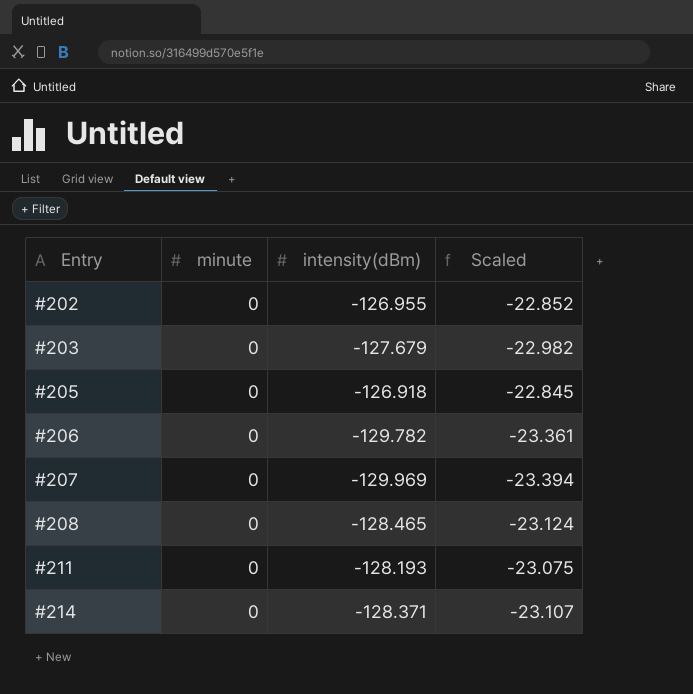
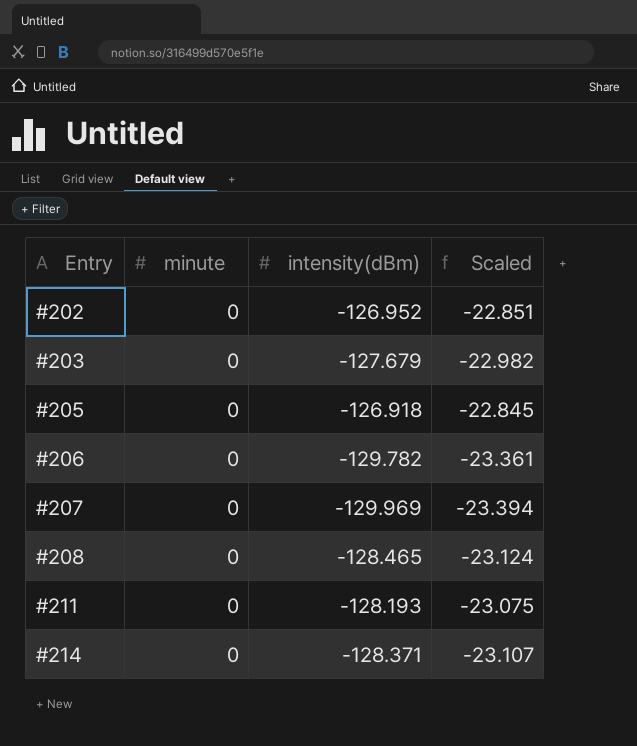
#202 | intensity(dBm): -126.955 -> -126.952
#202 | Scaled: -22.852 -> -22.851

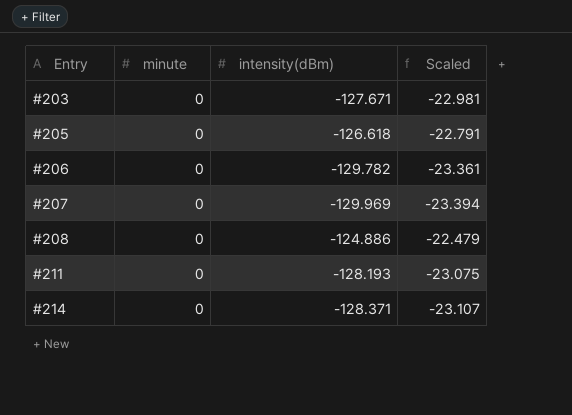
row #202: 0 | -126.952 | -22.851 -> none
#203 | intensity(dBm): -127.679 -> -127.671
#203 | Scaled: -22.982 -> -22.981
#205 | intensity(dBm): -126.918 -> -126.618
#205 | Scaled: -22.845 -> -22.791
#208 | intensity(dBm): -128.465 -> -124.886
#208 | Scaled: -23.124 -> -22.479

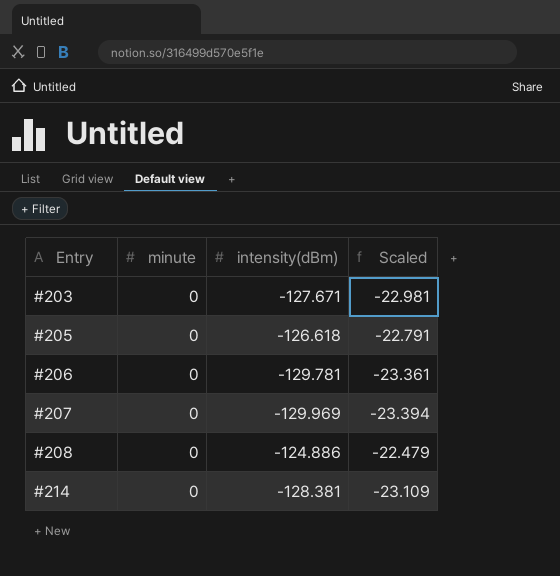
row #211: 0 | -128.193 | -23.075 -> none
#206 | intensity(dBm): -129.782 -> -129.781
#214 | intensity(dBm): -128.371 -> -128.381
#214 | Scaled: -23.107 -> -23.109

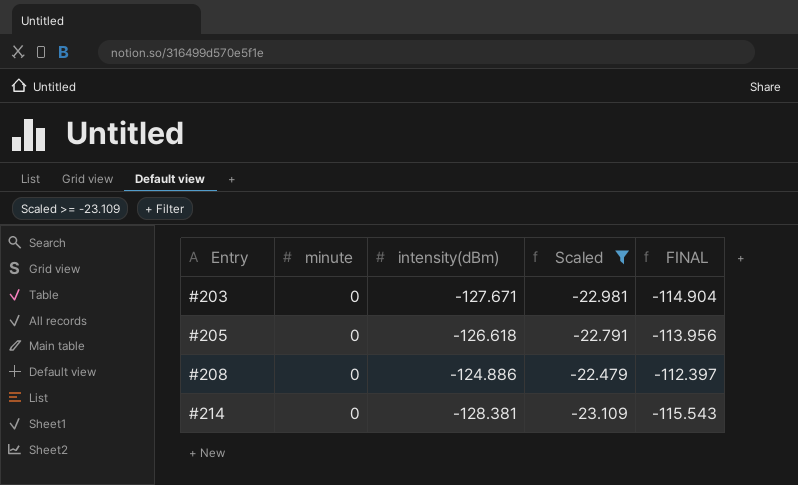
filter: none -> Scaled >= -23.109
column FINAL | formula: none -> [intensity(dBm)] * 0.9

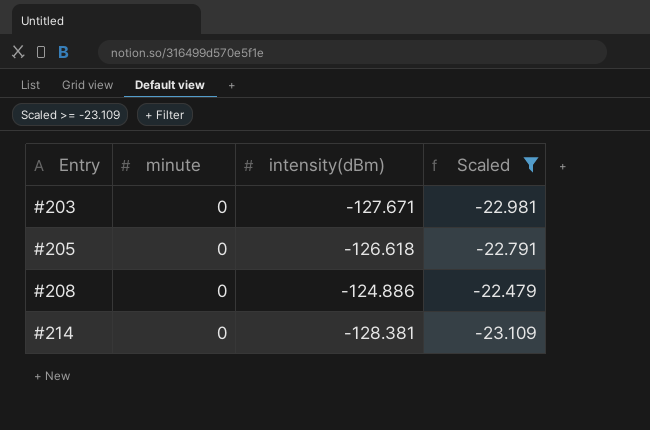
column FINAL | formula: [intensity(dBm)] * 0.9 -> none

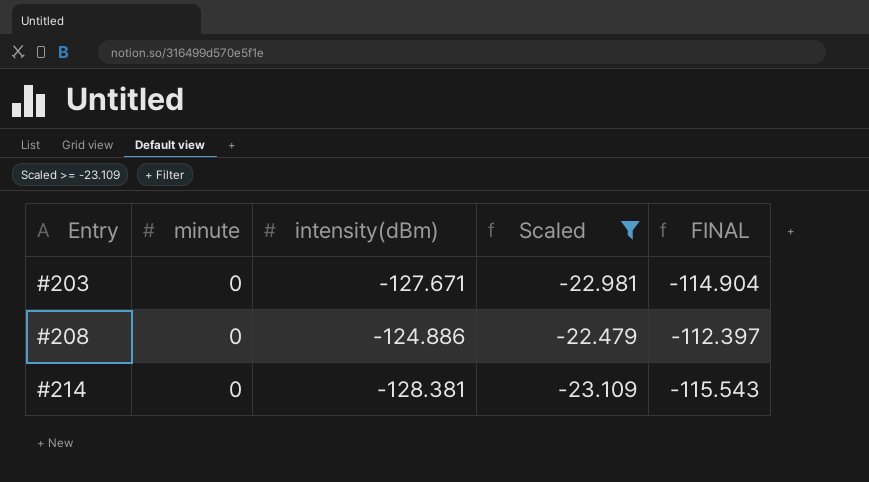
column FINAL | formula: none -> [intensity(dBm)] * 0.9
row #205: 0 | -126.618 | -22.791 -> none

